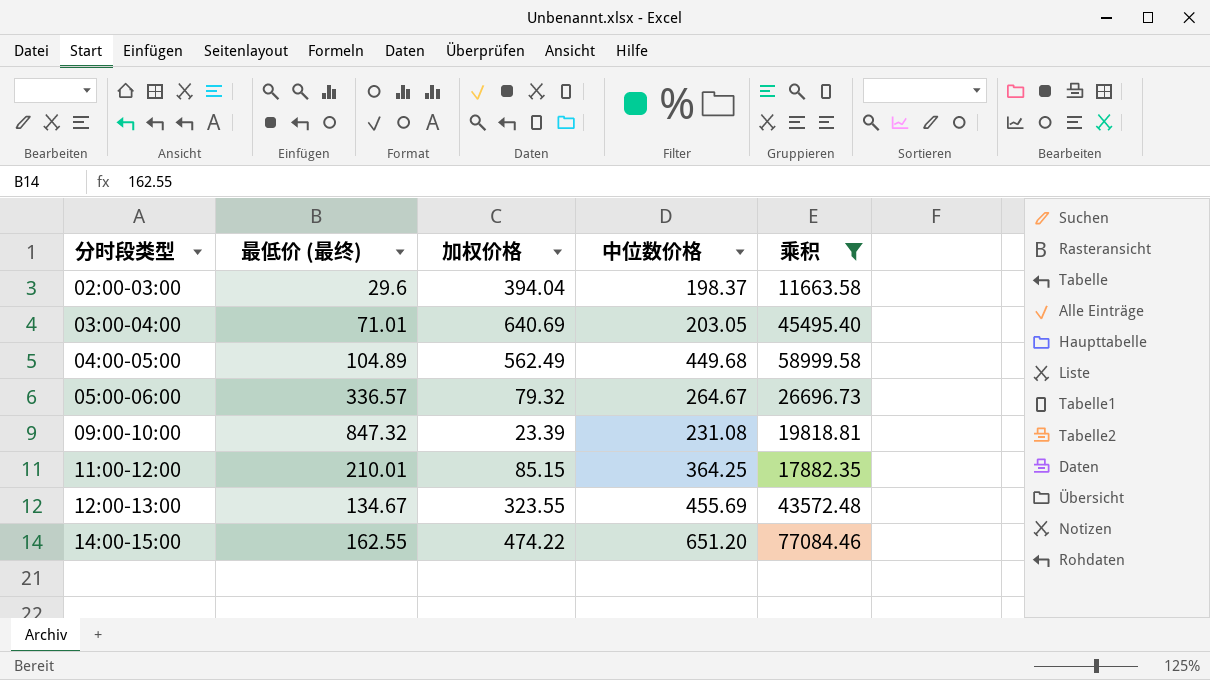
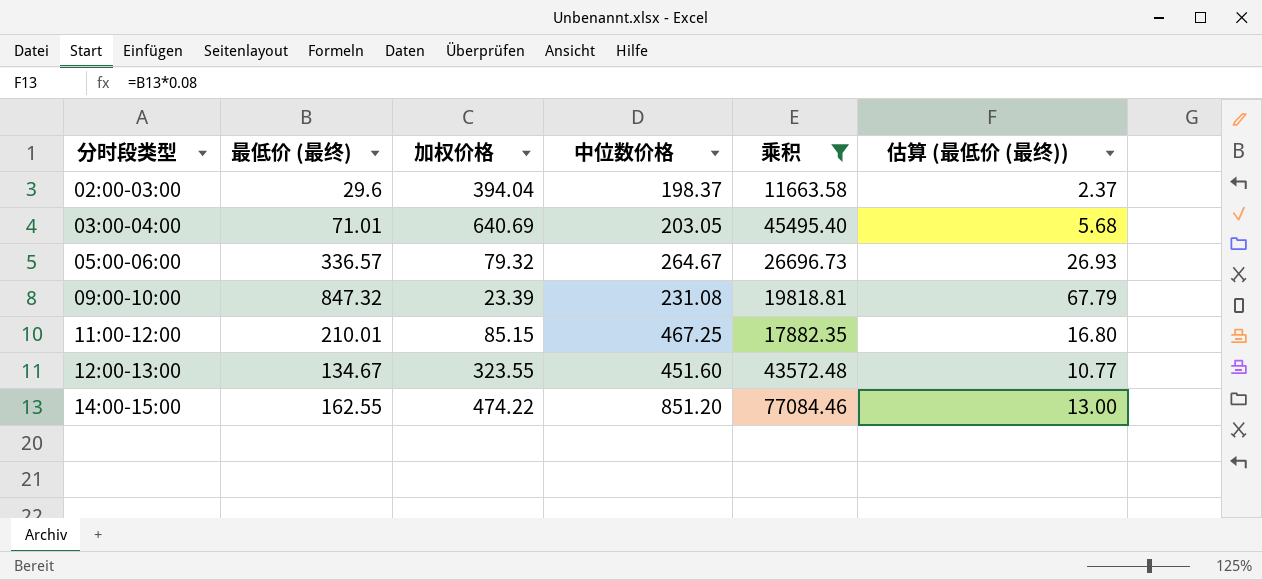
column 估算 (最低价 (最终)) | formula: none -> [最低价 (最终)] * 0.08
row 04:00-05:00: 104.89 | 562.49 | 449.68 | 58999.58 -> none
11:00-12:00 | 中位数价格: 364.25 -> 467.25
12:00-13:00 | 中位数价格: 455.69 -> 451.60
14:00-15:00 | 中位数价格: 651.20 -> 851.20

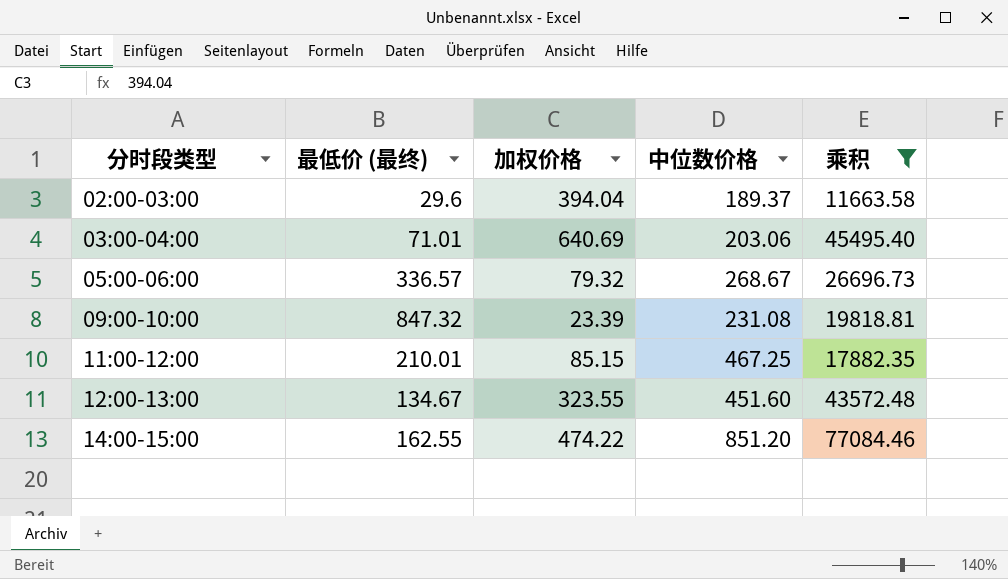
column 估算 (最低价 (最终)) | formula: [最低价 (最终)] * 0.08 -> none
02:00-03:00 | 中位数价格: 198.37 -> 189.37
03:00-04:00 | 中位数价格: 203.05 -> 203.06
05:00-06:00 | 中位数价格: 264.67 -> 268.67

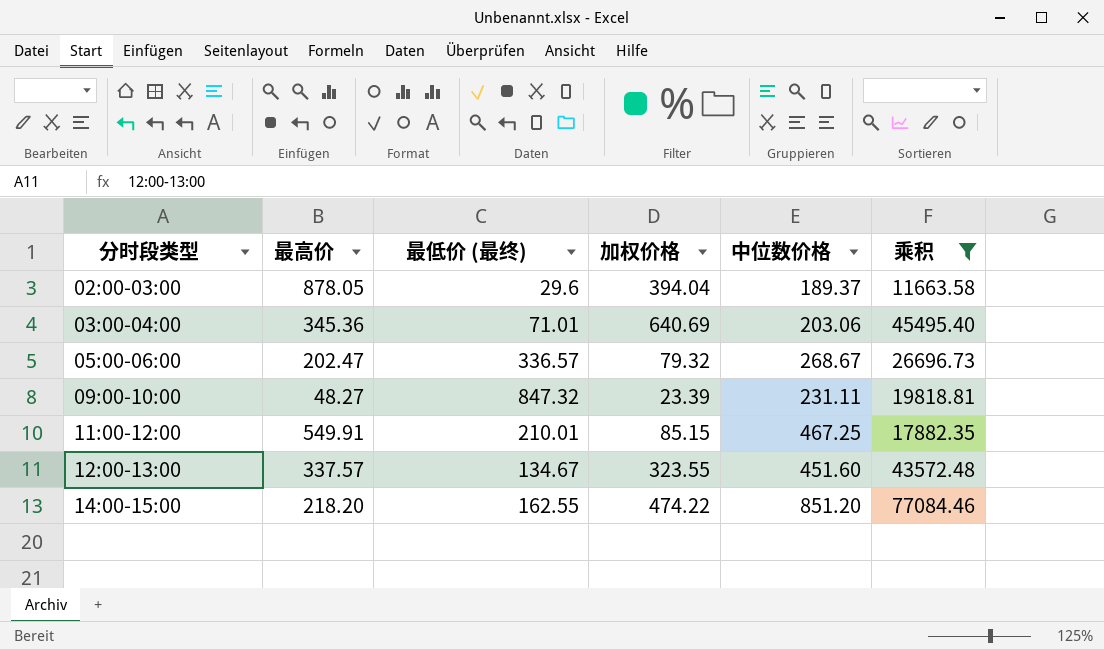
column 最高价 | position: none -> 2
09:00-10:00 | 中位数价格: 231.08 -> 231.11

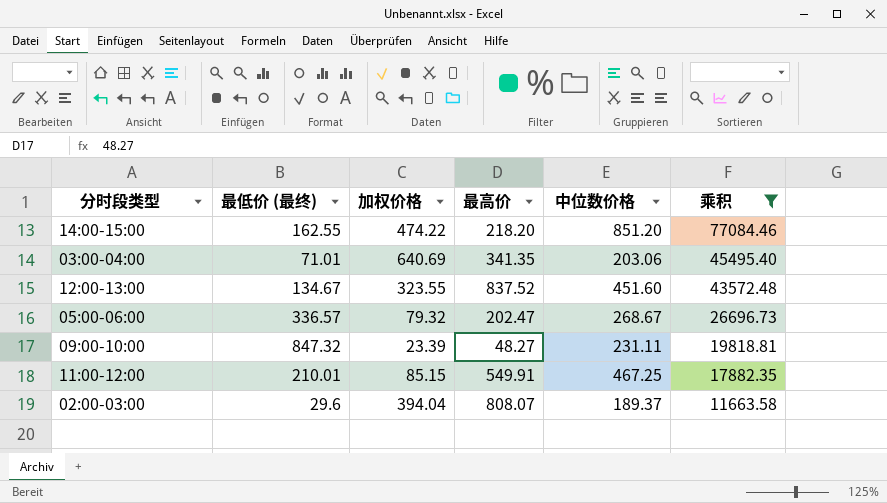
row order: 分时段类型 ascending -> 乘积 descending
column 最高价 | position: 2 -> 4
03:00-04:00 | 最高价: 345.36 -> 341.35
12:00-13:00 | 最高价: 337.57 -> 837.52
02:00-03:00 | 最高价: 878.05 -> 808.07

